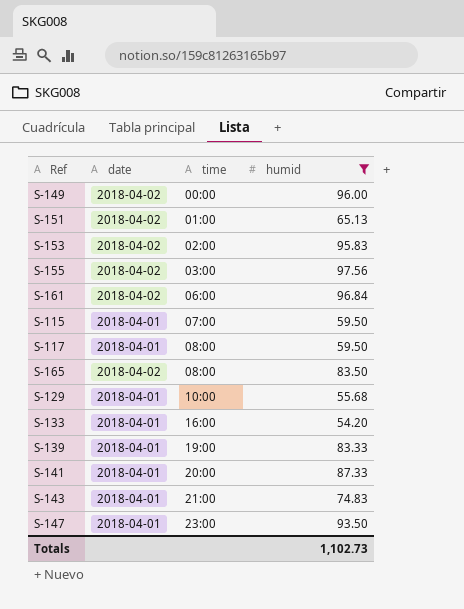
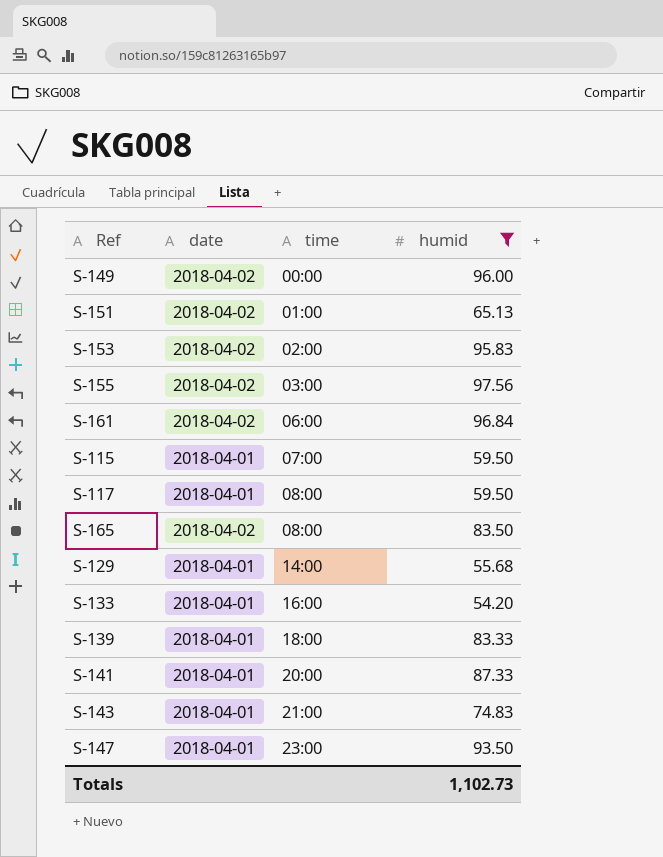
S-129 | time: 10:00 -> 14:00
S-139 | time: 19:00 -> 18:00

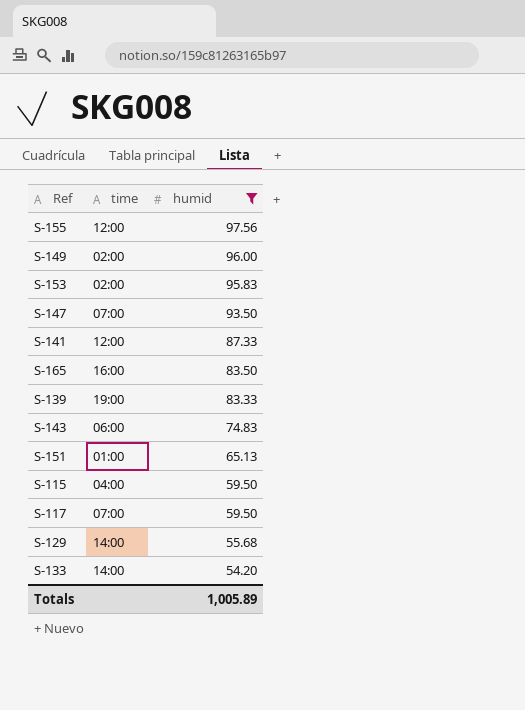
row order: time ascending -> humid descending
column date | position: 2 -> none
row S-161: 2018-04-02 | 06:00 | 96.84 -> none
S-155 | time: 03:00 -> 12:00
S-149 | time: 00:00 -> 02:00
S-147 | time: 23:00 -> 07:00
S-141 | time: 20:00 -> 12:00
S-165 | time: 08:00 -> 16:00
S-139 | time: 18:00 -> 19:00
S-143 | time: 21:00 -> 06:00
S-115 | time: 07:00 -> 04:00
S-117 | time: 08:00 -> 07:00
S-133 | time: 16:00 -> 14:00
Totals | humid: 1,102.73 -> 1,005.89

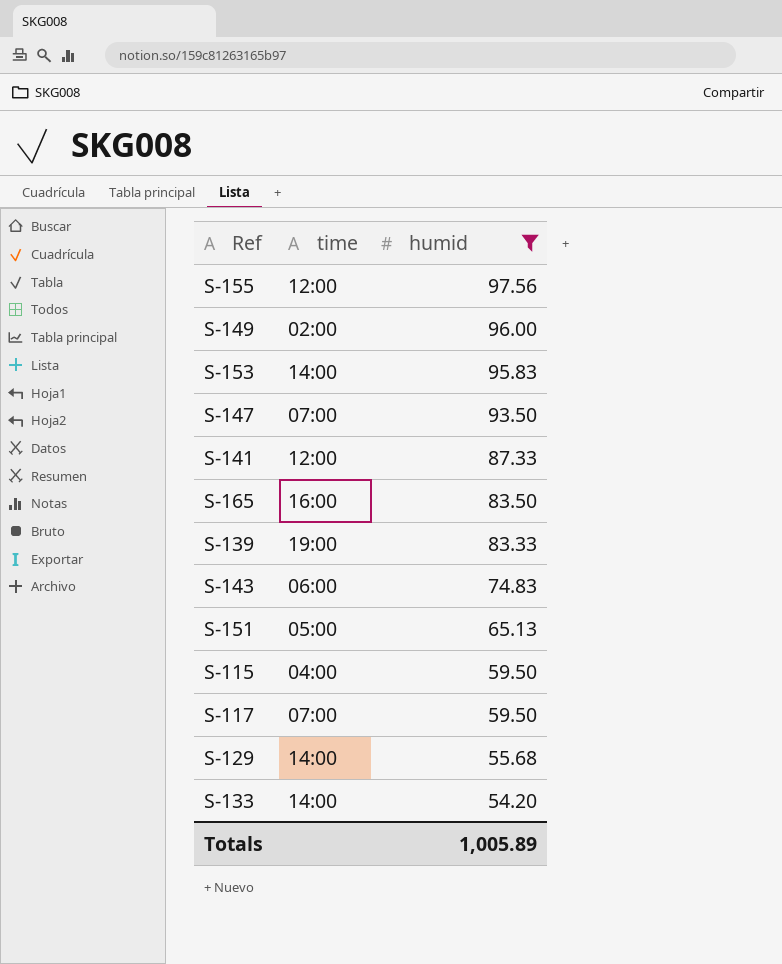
S-153 | time: 02:00 -> 14:00
S-151 | time: 01:00 -> 05:00

